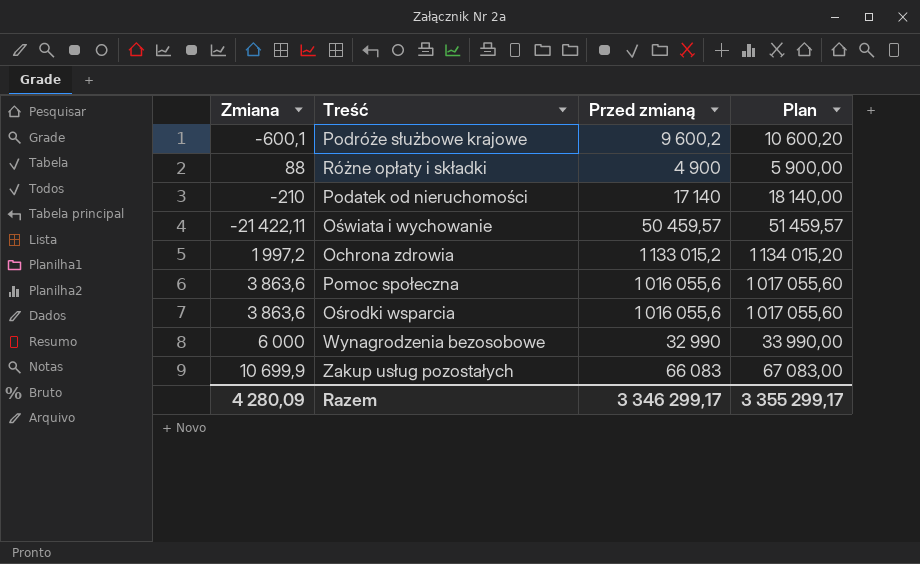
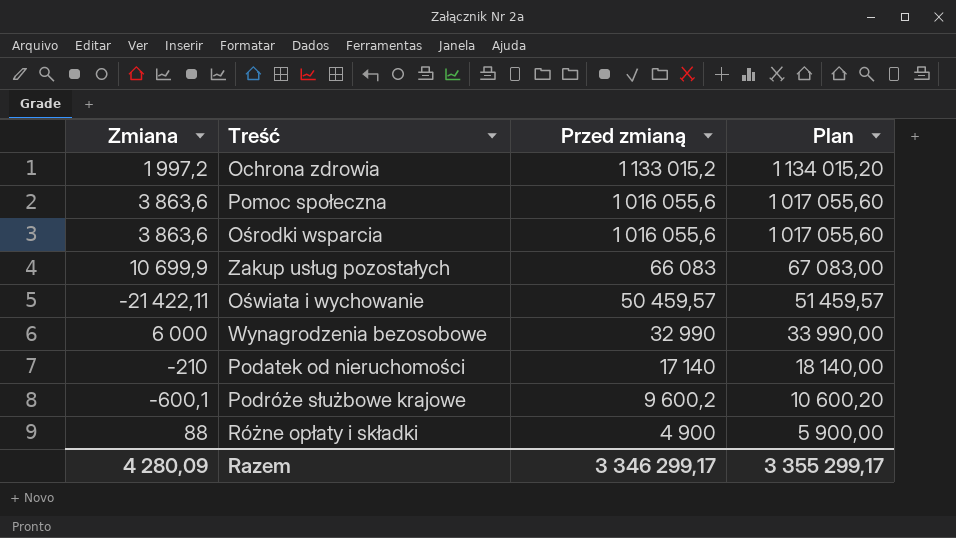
row order: none -> Przed zmianą descending

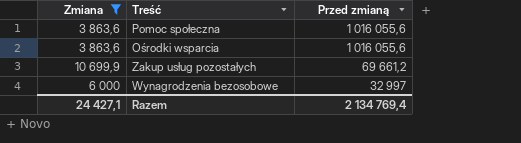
filter: none -> Zmiana >= 3 863,6
column Plan | formula: [Przed zmianą] + 1000 -> none
Zakup usług pozostałych | Przed zmianą: 66 083 -> 69 661,2
Wynagrodzenia bezosobowe | Przed zmianą: 32 990 -> 32 997
Razem | Zmiana: 4 280,09 -> 24 427,1
Razem | Przed zmianą: 3 346 299,17 -> 2 134 769,4

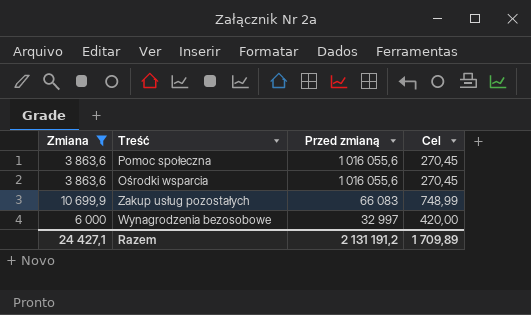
column Cel | formula: none -> [Zmiana] * 0,07
Zakup usług pozostałych | Przed zmianą: 69 661,2 -> 66 083
Razem | Przed zmianą: 2 134 769,4 -> 2 131 191,2

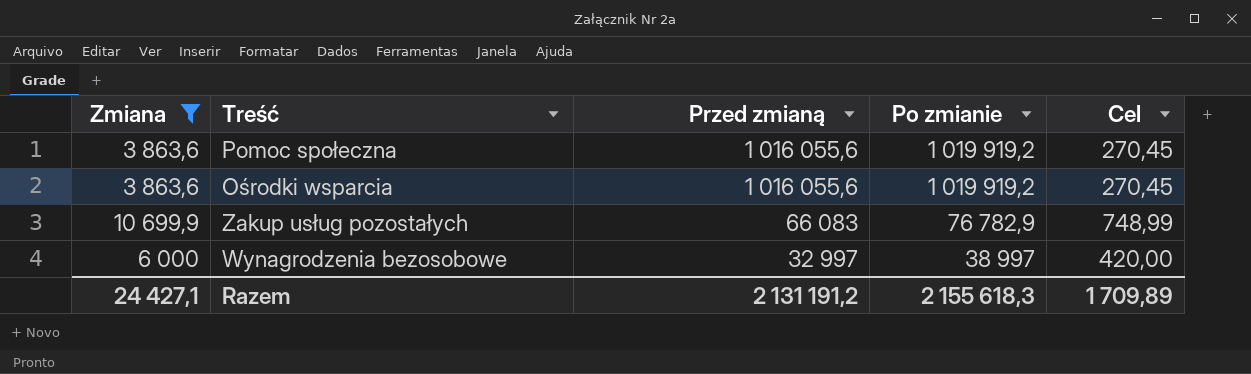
column Po zmianie | formula: none -> [Zmiana] + [Przed zmianą]

